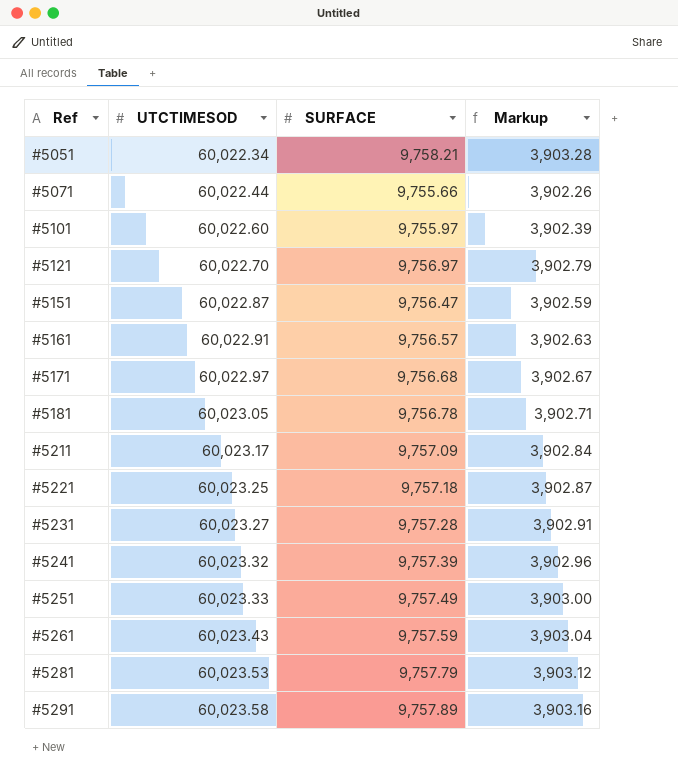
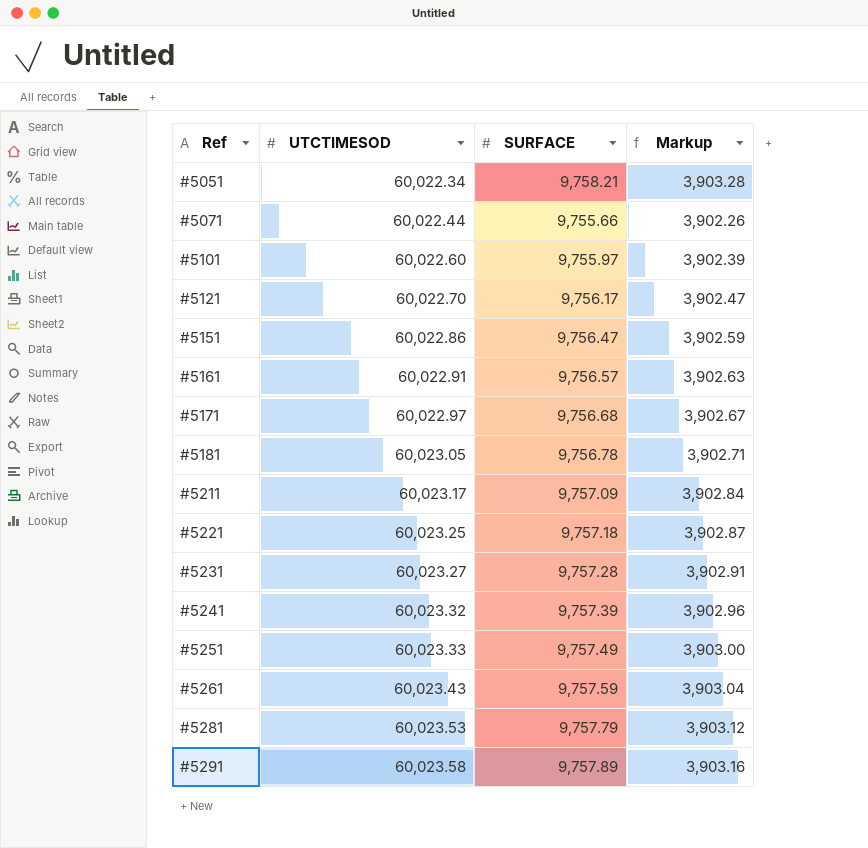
#5121 | SURFACE: 9,756.97 -> 9,756.17
#5121 | Markup: 3,902.79 -> 3,902.47
#5151 | UTCTIMESOD: 60,022.87 -> 60,022.86

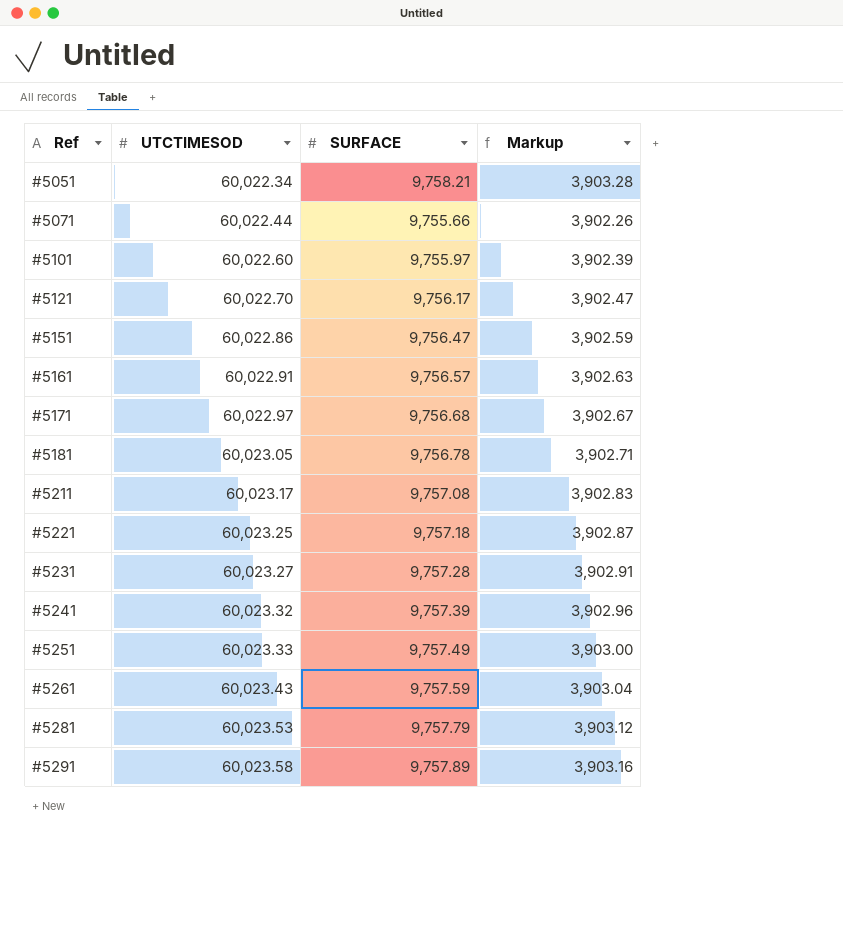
#5211 | SURFACE: 9,757.09 -> 9,757.08
#5211 | Markup: 3,902.84 -> 3,902.83

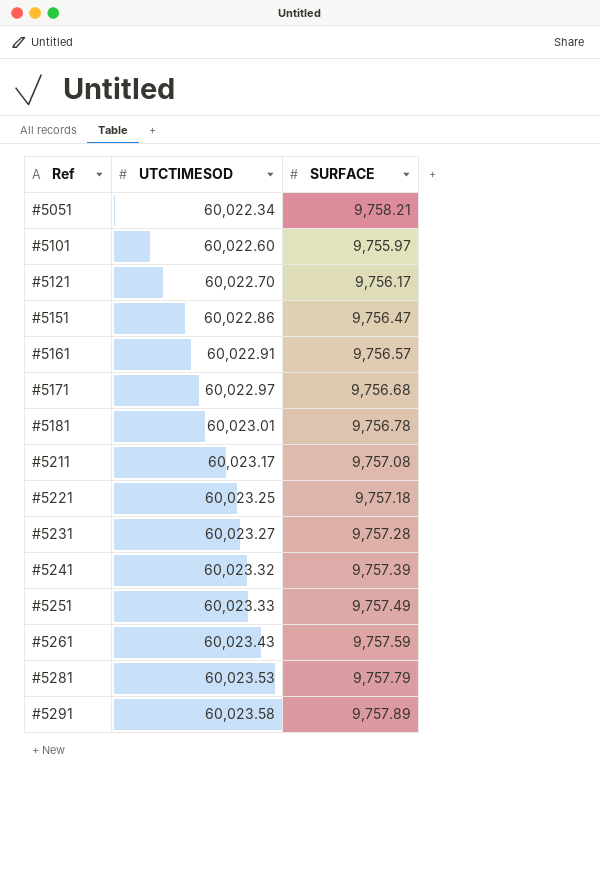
column Markup | formula: [SURFACE] * 0.4 -> none
row #5071: 60,022.44 | 9,755.66 | 3,902.26 -> none
#5181 | UTCTIMESOD: 60,023.05 -> 60,023.01

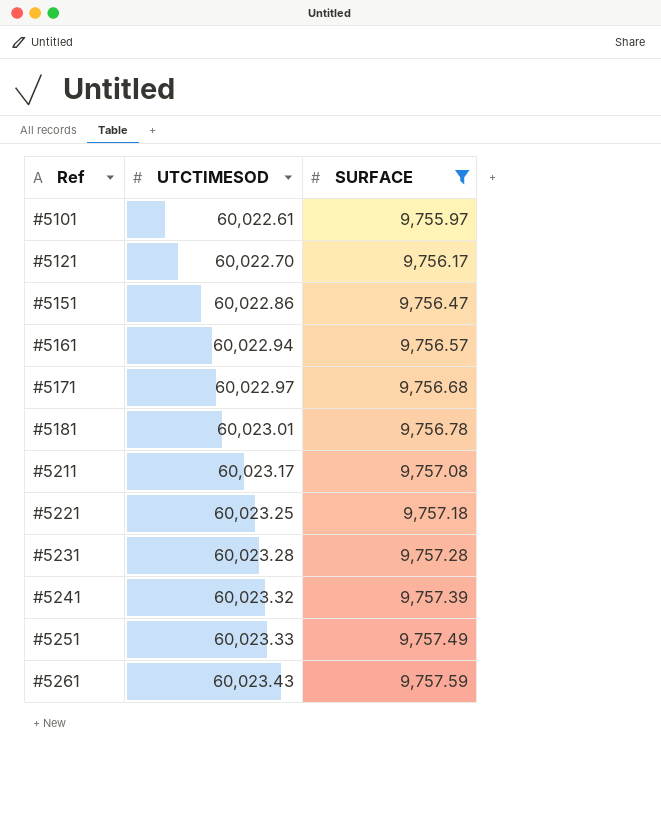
filter: none -> SURFACE <= 9,757.59
#5101 | UTCTIMESOD: 60,022.60 -> 60,022.61
#5161 | UTCTIMESOD: 60,022.91 -> 60,022.94
#5231 | UTCTIMESOD: 60,023.27 -> 60,023.28

